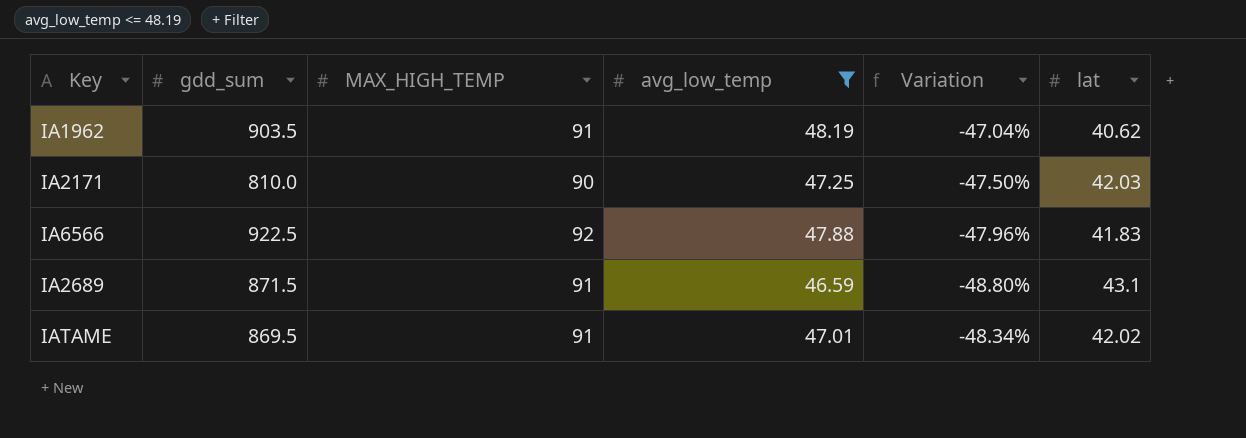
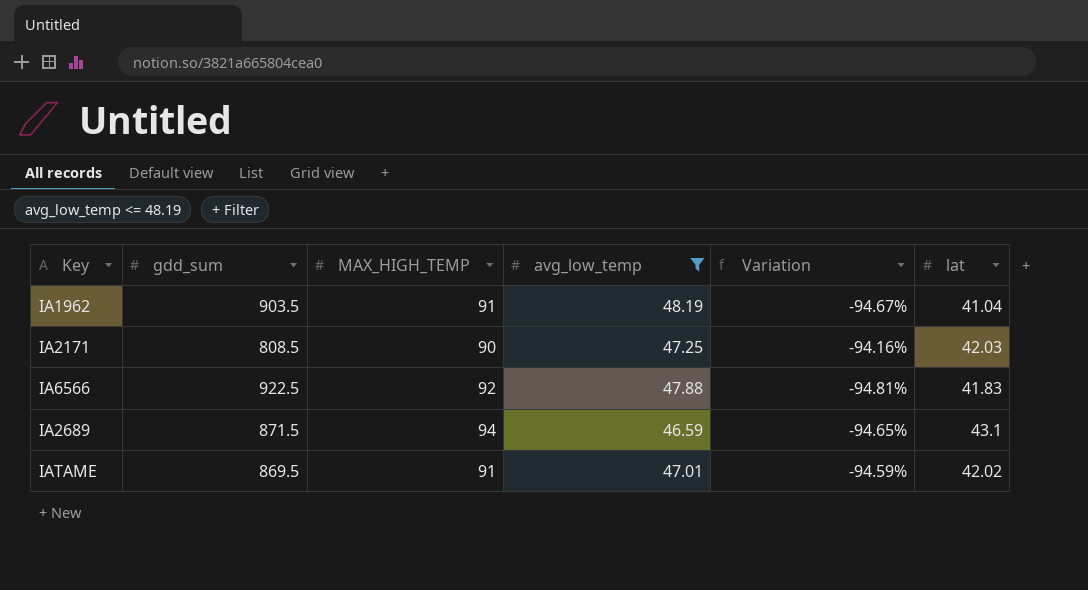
column Variation | formula: ([avg_low_temp] - [MAX_HIGH_TEMP]) / [MAX_HIGH_TEMP] -> ([avg_low_temp] - [gdd_sum]) / [gdd_sum]
IA1962 | lat: 40.62 -> 41.04
IA2171 | gdd_sum: 810.0 -> 808.5
IA2689 | MAX_HIGH_TEMP: 91 -> 94

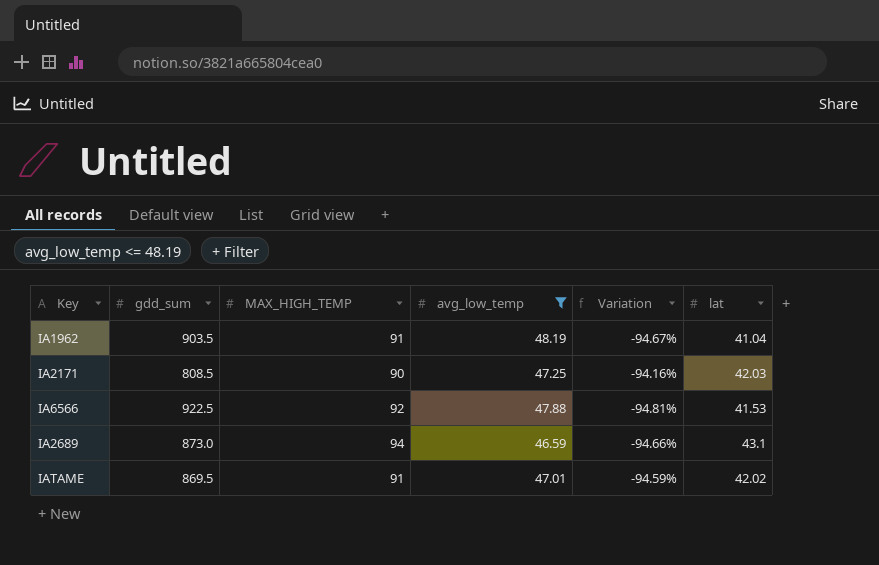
IA6566 | lat: 41.83 -> 41.53
IA2689 | gdd_sum: 871.5 -> 873.0
IA2689 | Variation: -94.65% -> -94.66%

